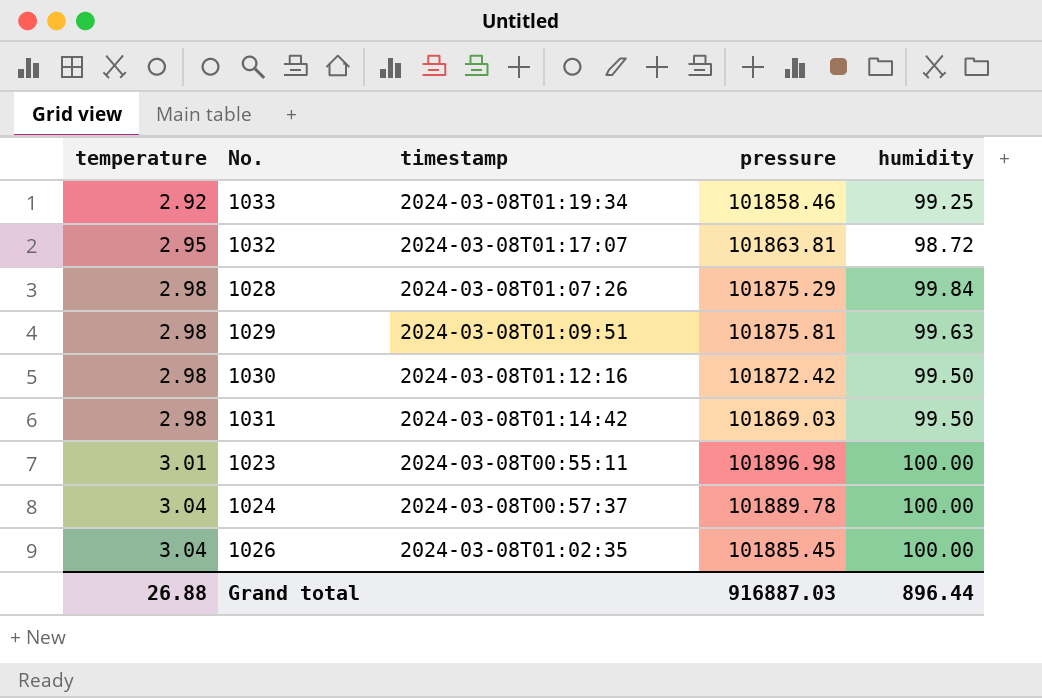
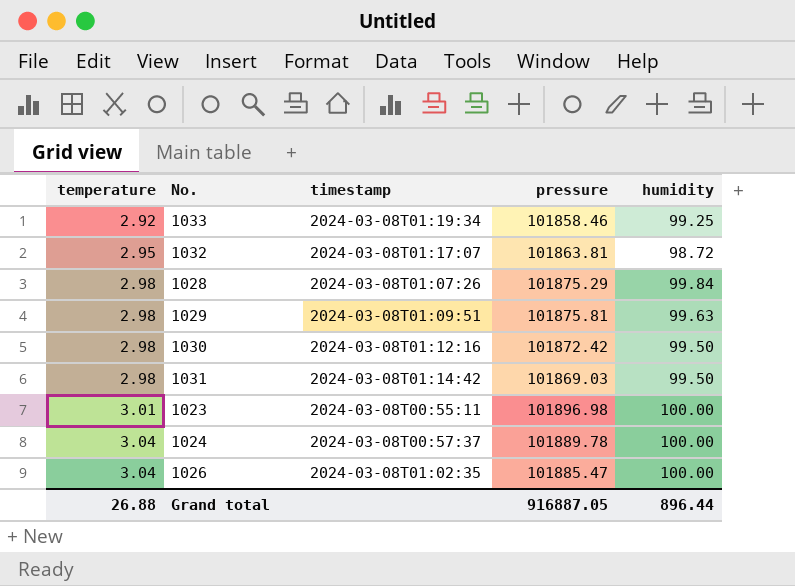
1026 | pressure: 101885.45 -> 101885.47
Grand total | pressure: 916887.03 -> 916887.05

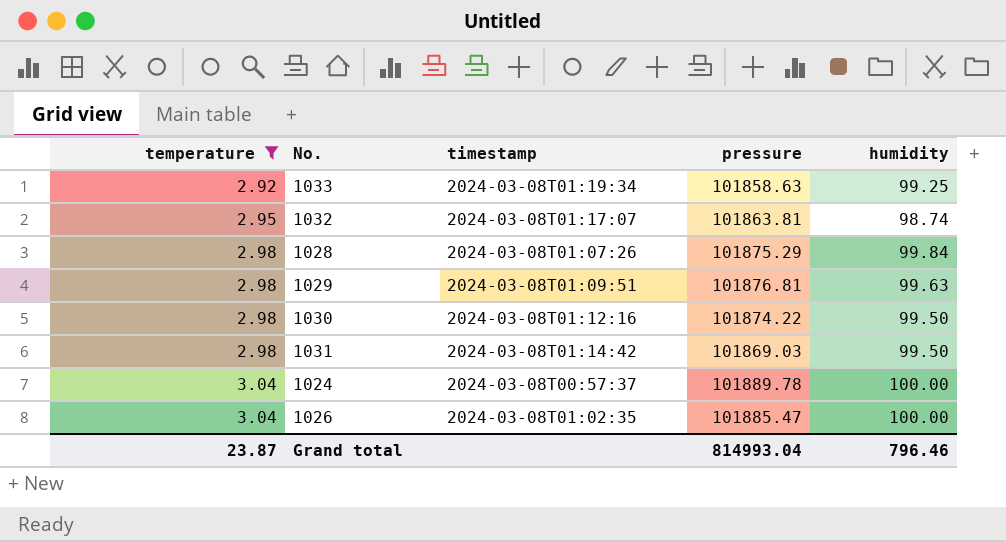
filter: none -> temperature != 3.01
1033 | pressure: 101858.46 -> 101858.63
1032 | humidity: 98.72 -> 98.74
1029 | pressure: 101875.81 -> 101876.81
1030 | pressure: 101872.42 -> 101874.22
Grand total | temperature: 26.88 -> 23.87
Grand total | pressure: 916887.05 -> 814993.04
Grand total | humidity: 896.44 -> 796.46

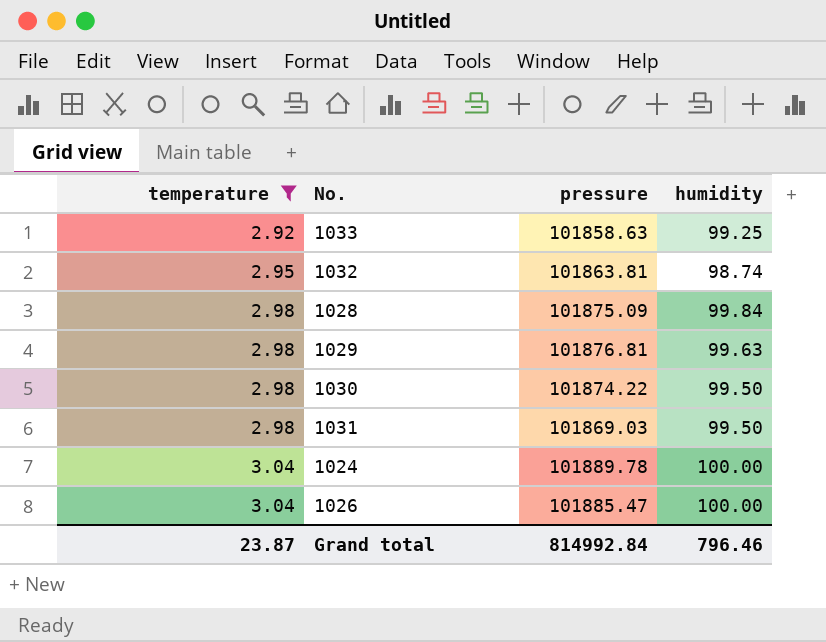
column timestamp | position: 3 -> none
1028 | pressure: 101875.29 -> 101875.09
Grand total | pressure: 814993.04 -> 814992.84

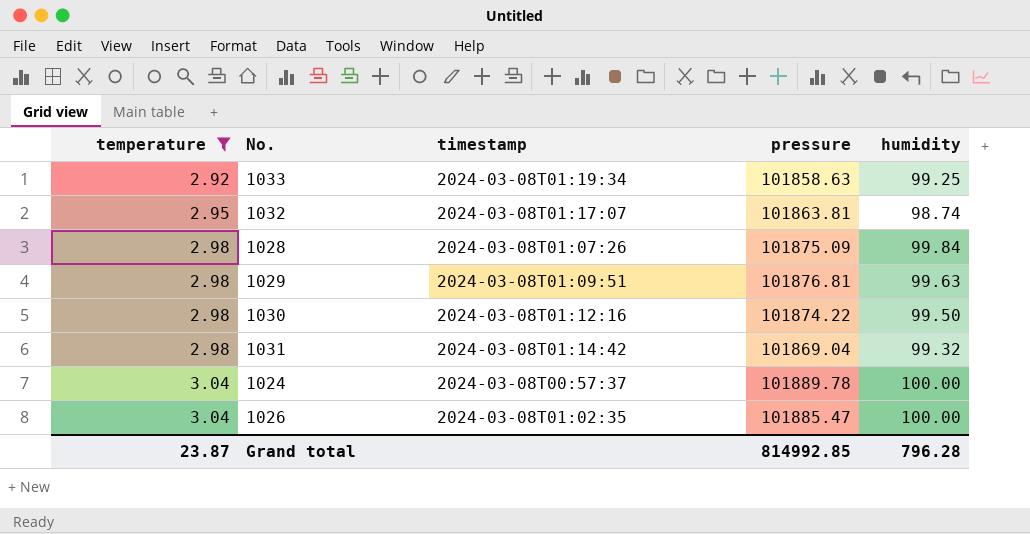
column timestamp | position: none -> 3
1031 | pressure: 101869.03 -> 101869.04
1031 | humidity: 99.50 -> 99.32
Grand total | pressure: 814992.84 -> 814992.85
Grand total | humidity: 796.46 -> 796.28

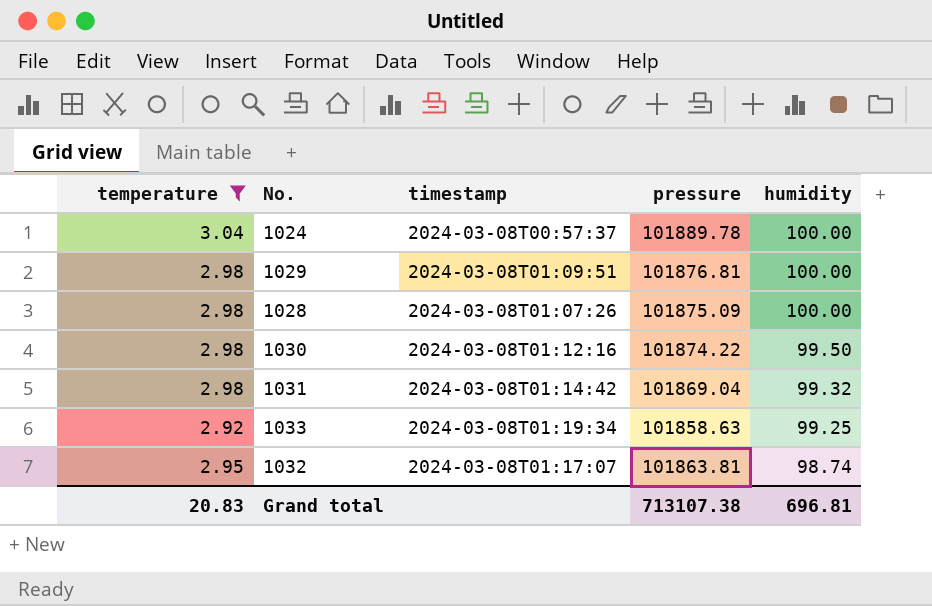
row order: temperature ascending -> humidity descending
row 1026: 3.04 | 2024-03-08T01:02:35 | 101885.47 | 100.00 -> none
1029 | humidity: 99.63 -> 100.00
1028 | humidity: 99.84 -> 100.00
Grand total | temperature: 23.87 -> 20.83
Grand total | pressure: 814992.85 -> 713107.38
Grand total | humidity: 796.28 -> 696.81

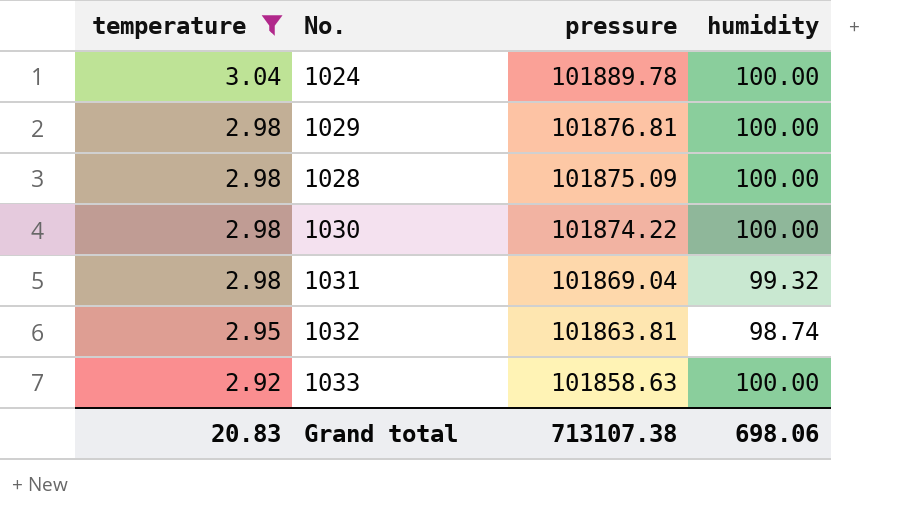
row order: humidity descending -> temperature descending
column timestamp | position: 3 -> none
1030 | humidity: 99.50 -> 100.00
1033 | humidity: 99.25 -> 100.00
Grand total | humidity: 696.81 -> 698.06

